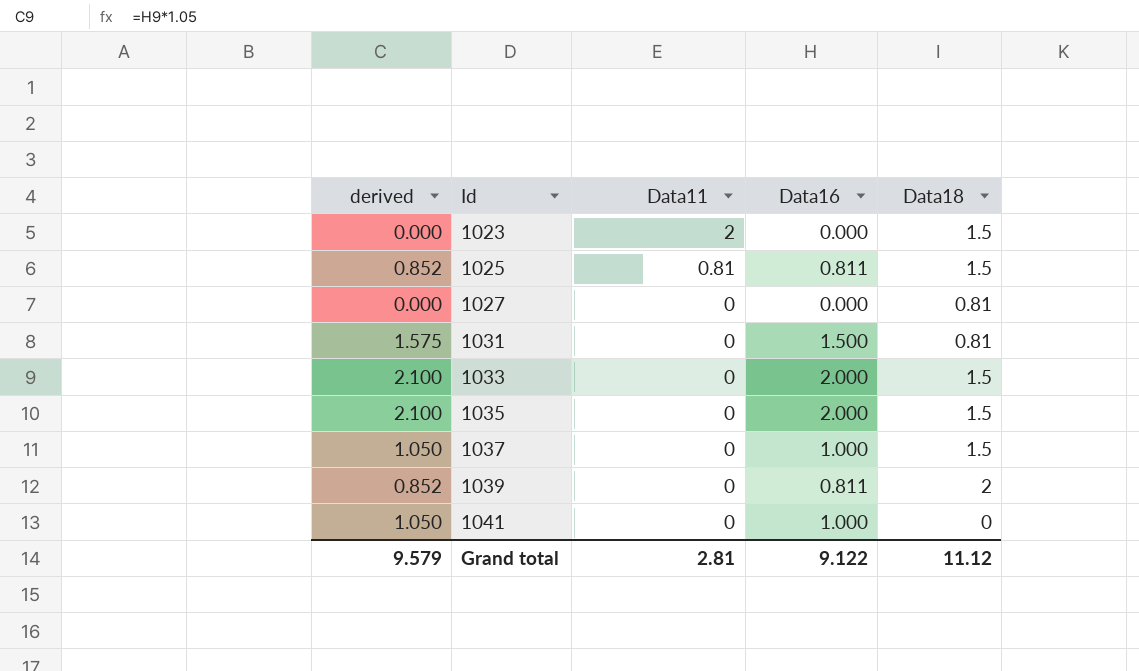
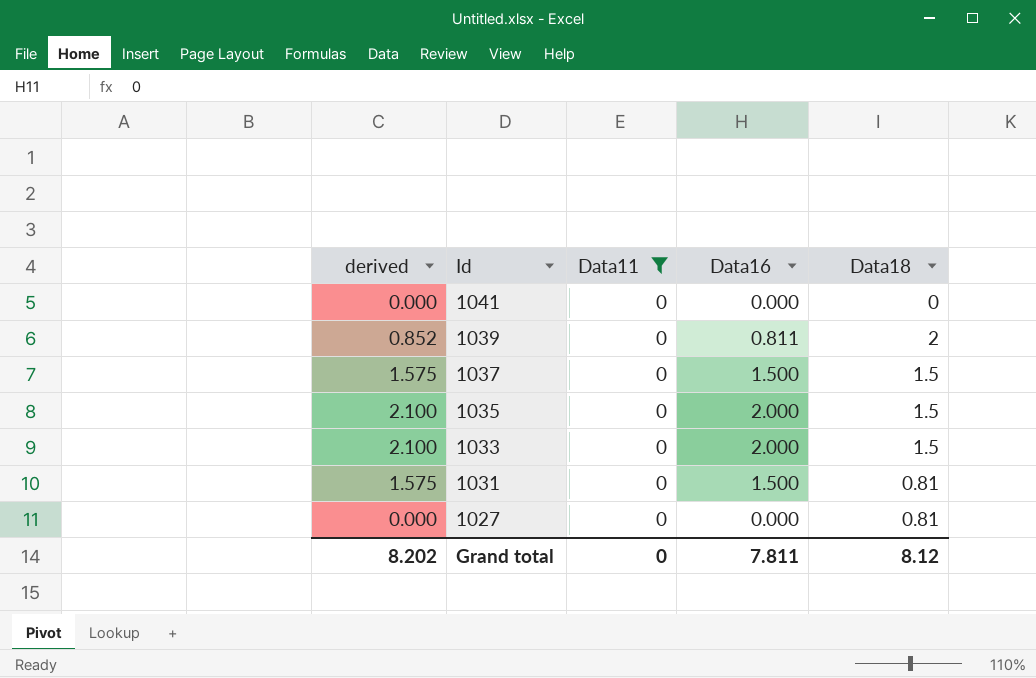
filter: none -> Data11 = 0
row order: Id ascending -> Id descending
1041 | derived: 1.050 -> 0.000
1041 | Data16: 1.000 -> 0.000
1037 | derived: 1.050 -> 1.575
1037 | Data16: 1.000 -> 1.500
Grand total | derived: 9.579 -> 8.202
Grand total | Data11: 2.81 -> 0
Grand total | Data16: 9.122 -> 7.811
Grand total | Data18: 11.12 -> 8.12

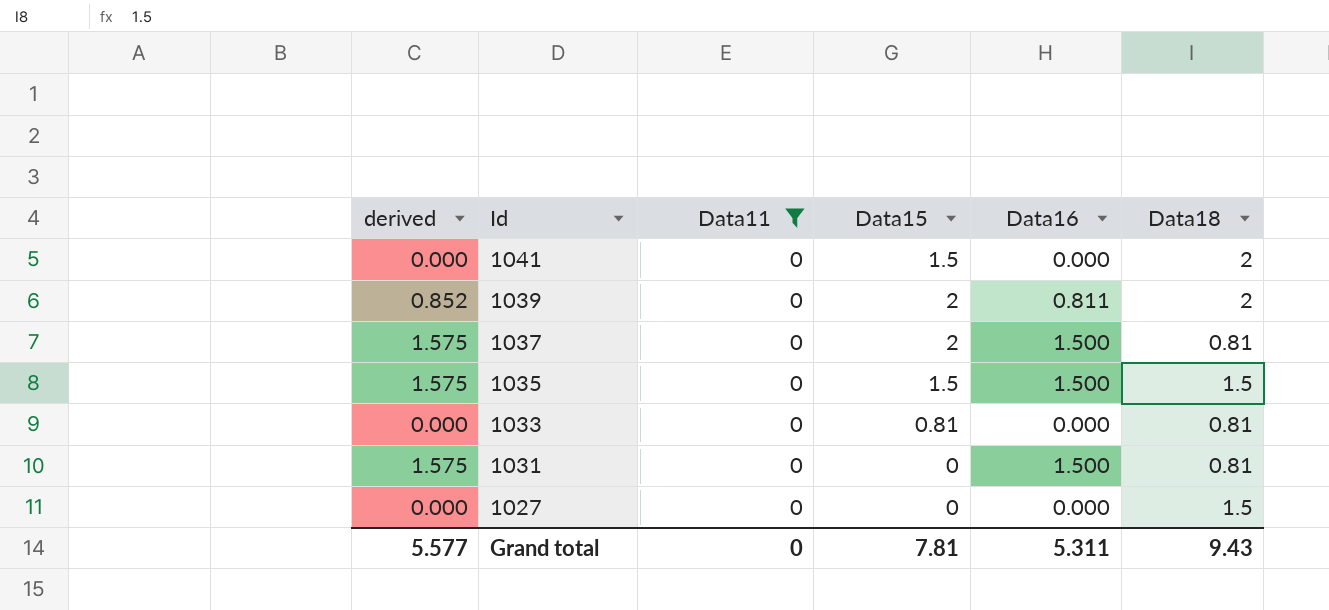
column Data15 | position: none -> 4
1041 | Data18: 0 -> 2
1037 | Data18: 1.5 -> 0.81
1035 | derived: 2.100 -> 1.575
1035 | Data16: 2.000 -> 1.500
1033 | derived: 2.100 -> 0.000
1033 | Data16: 2.000 -> 0.000
1033 | Data18: 1.5 -> 0.81
1027 | Data18: 0.81 -> 1.5
Grand total | derived: 8.202 -> 5.577
Grand total | Data16: 7.811 -> 5.311
Grand total | Data18: 8.12 -> 9.43

